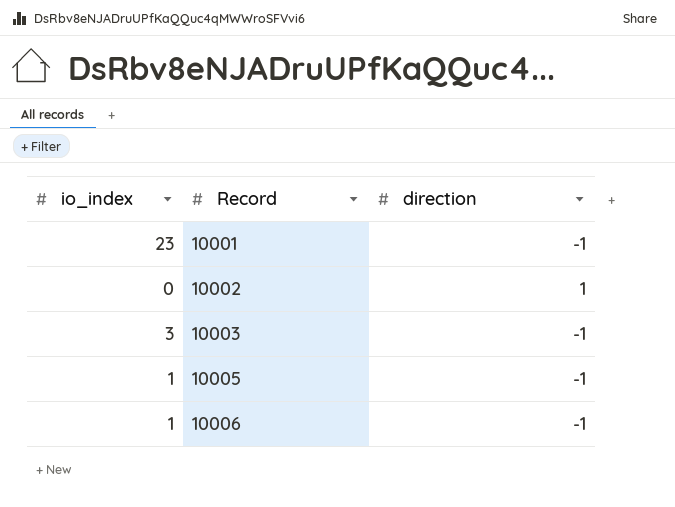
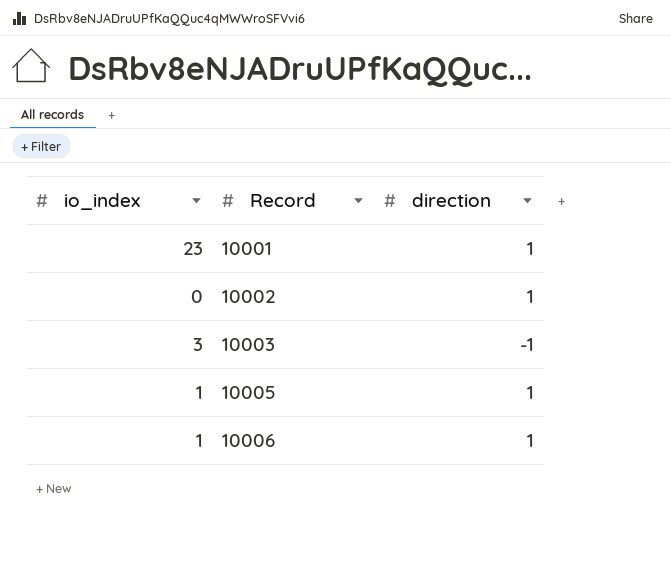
10001 | direction: -1 -> 1
10005 | direction: -1 -> 1
10006 | direction: -1 -> 1

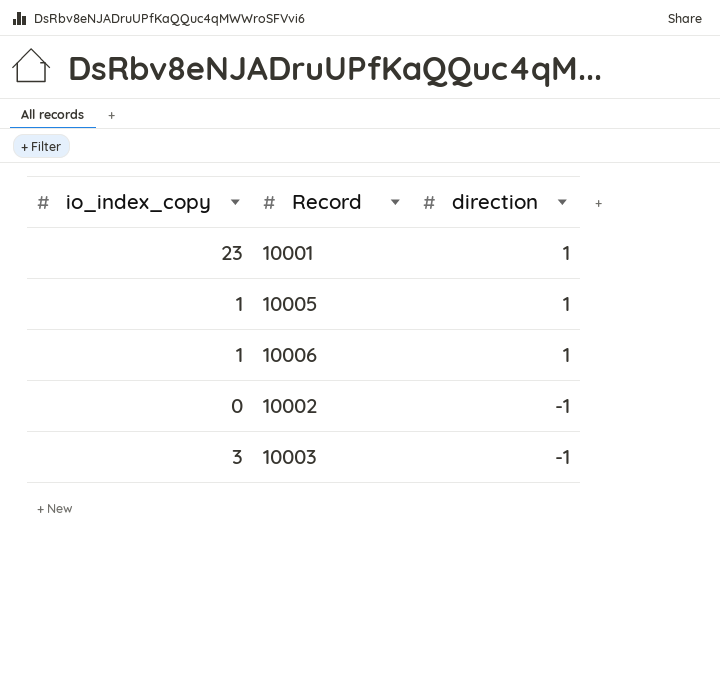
row order: Record ascending -> direction descending
column name: io_index -> io_index_copy
10002 | direction: 1 -> -1

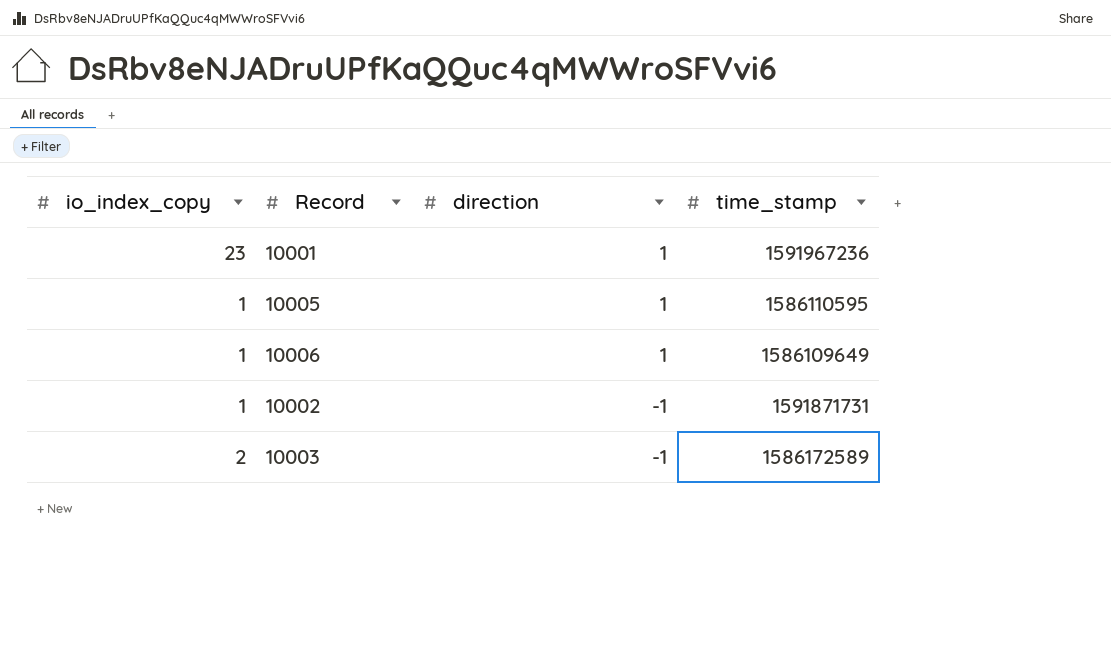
column time_stamp | position: none -> 4
10002 | io_index_copy: 0 -> 1
10003 | io_index_copy: 3 -> 2

